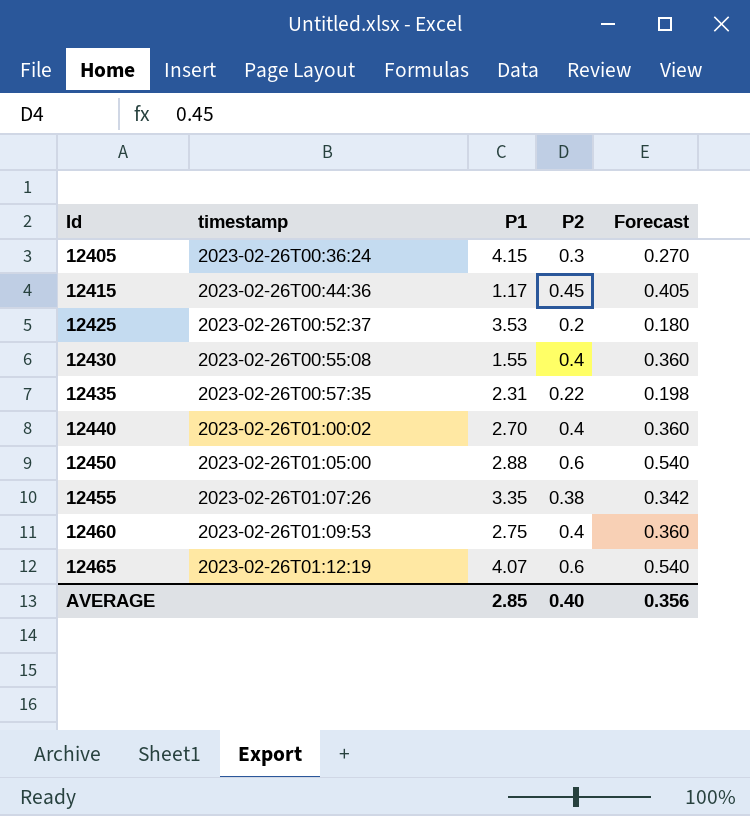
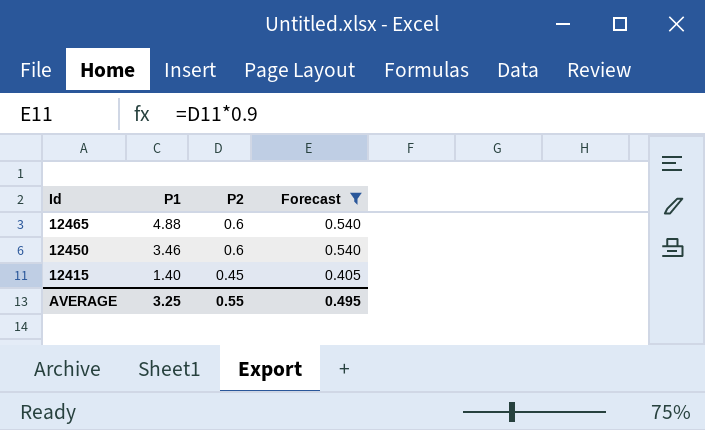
filter: none -> Forecast >= 0.405
row order: Id ascending -> Id descending
column timestamp | position: 2 -> none
12465 | P1: 4.07 -> 4.88
12450 | P1: 2.88 -> 3.46
12415 | P1: 1.17 -> 1.40
AVERAGE | P1: 2.85 -> 3.25
AVERAGE | P2: 0.40 -> 0.55
AVERAGE | Forecast: 0.356 -> 0.495

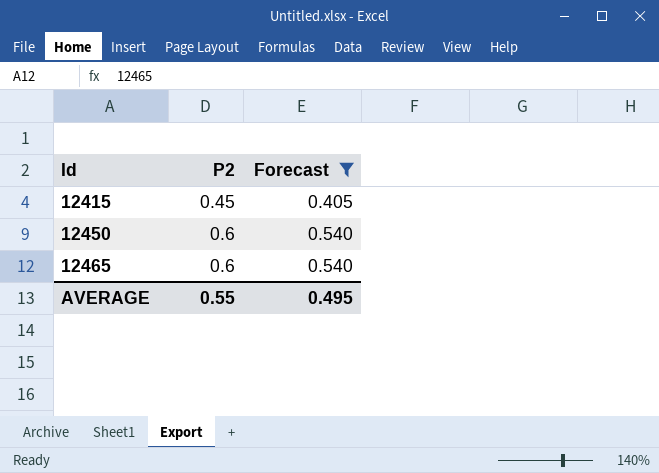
row order: Id descending -> Id ascending
column P1 | position: 2 -> none

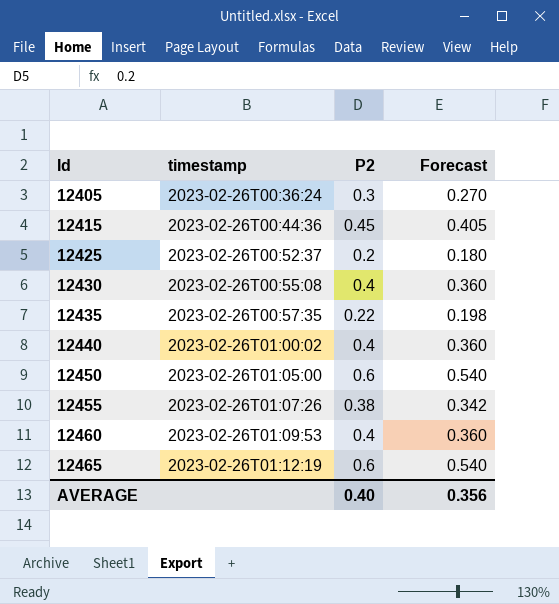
filter: Forecast >= 0.405 -> none
column timestamp | position: none -> 2
AVERAGE | P2: 0.55 -> 0.40
AVERAGE | Forecast: 0.495 -> 0.356

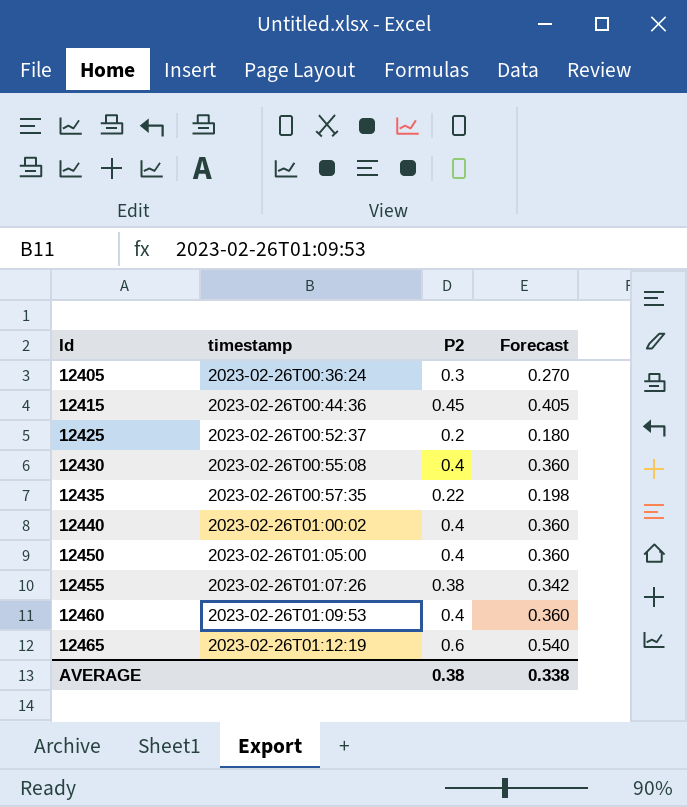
12450 | P2: 0.6 -> 0.4
12450 | Forecast: 0.540 -> 0.360
AVERAGE | P2: 0.40 -> 0.38
AVERAGE | Forecast: 0.356 -> 0.338

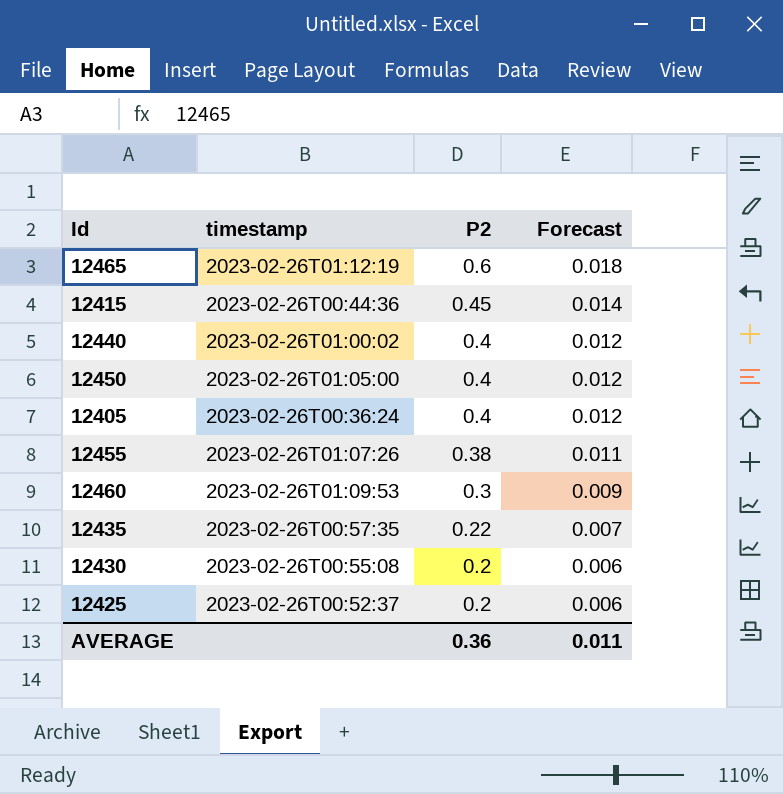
row order: Id ascending -> P2 descending
column Forecast | formula: [P2] * 0.9 -> [P2] * 0.03
12405 | P2: 0.3 -> 0.4
12460 | P2: 0.4 -> 0.3
12430 | P2: 0.4 -> 0.2
AVERAGE | P2: 0.38 -> 0.36
AVERAGE | Forecast: 0.338 -> 0.011

